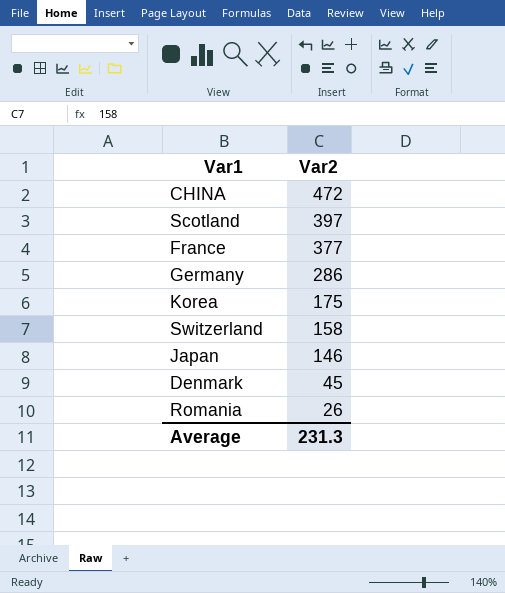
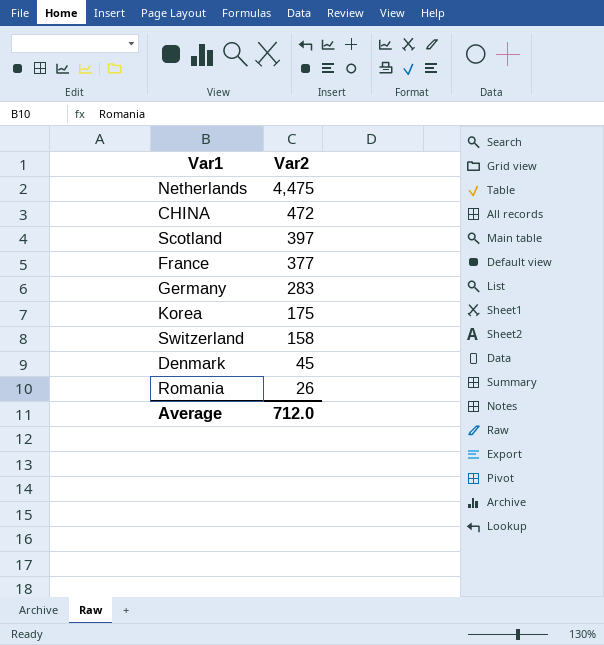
row Japan: 146 -> none
row Netherlands: none -> 4,475
Germany | Var2: 286 -> 283
Average | Var2: 231.3 -> 712.0

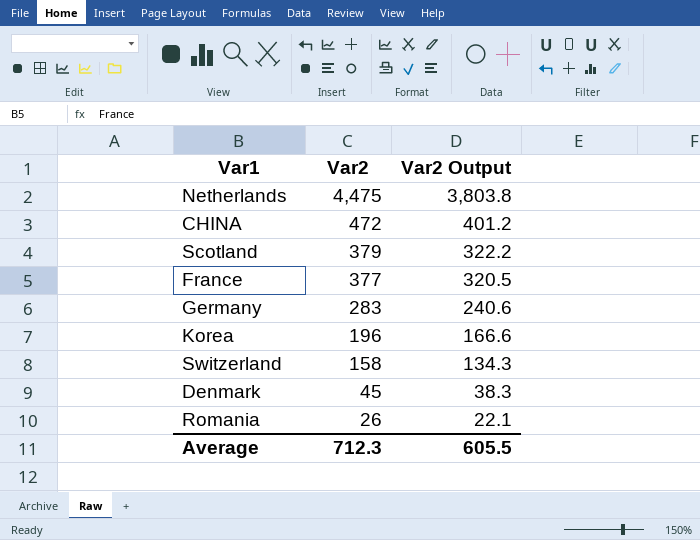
column Var2 Output | formula: none -> [Var2] * 0.85
Scotland | Var2: 397 -> 379
Korea | Var2: 175 -> 196
Average | Var2: 712.0 -> 712.3

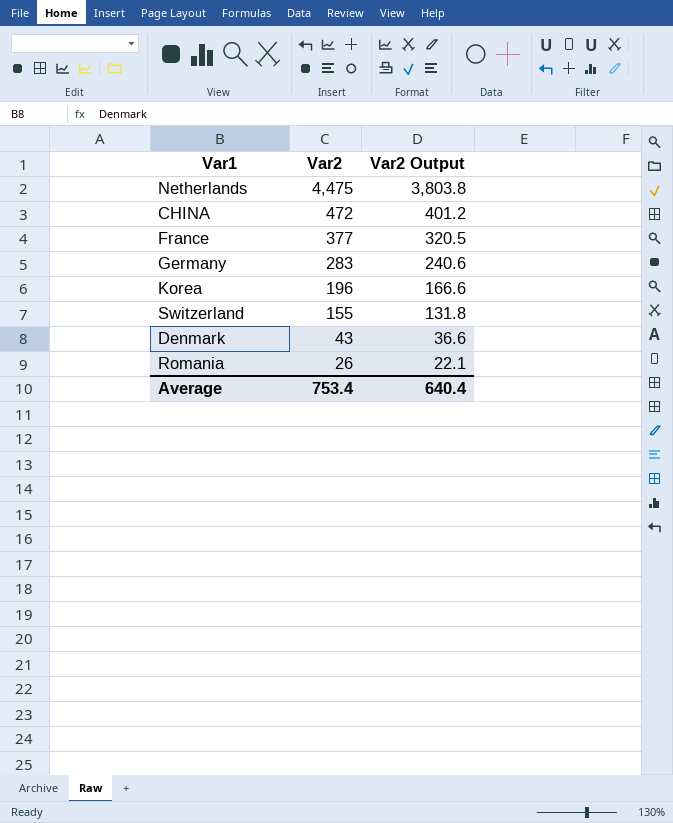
row Scotland: 379 | 322.2 -> none
Switzerland | Var2: 158 -> 155
Switzerland | Var2 Output: 134.3 -> 131.8
Denmark | Var2: 45 -> 43
Denmark | Var2 Output: 38.3 -> 36.6
Average | Var2: 712.3 -> 753.4
Average | Var2 Output: 605.5 -> 640.4

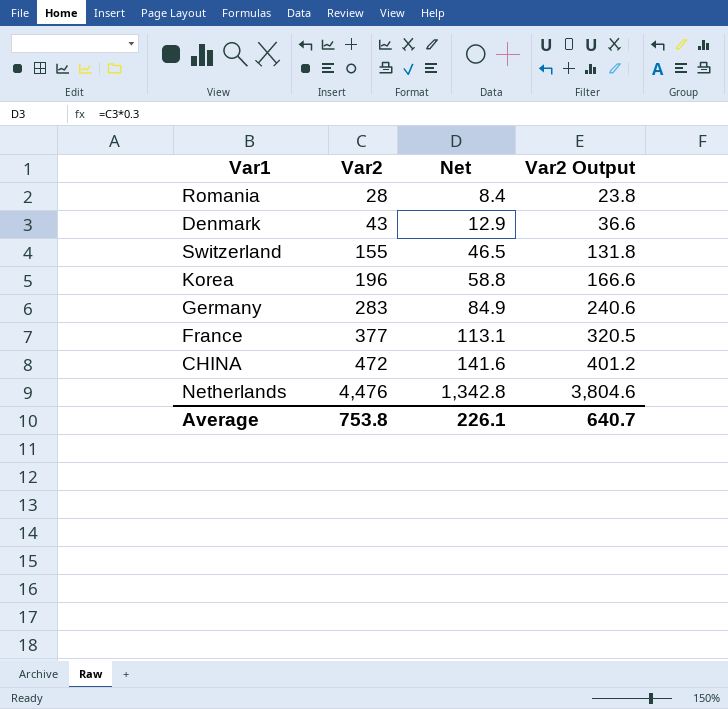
row order: Var2 descending -> Var2 ascending
column Net | formula: none -> [Var2] * 0.3
Romania | Var2: 26 -> 28
Romania | Var2 Output: 22.1 -> 23.8
Netherlands | Var2: 4,475 -> 4,476
Netherlands | Var2 Output: 3,803.8 -> 3,804.6
Average | Var2: 753.4 -> 753.8
Average | Var2 Output: 640.4 -> 640.7

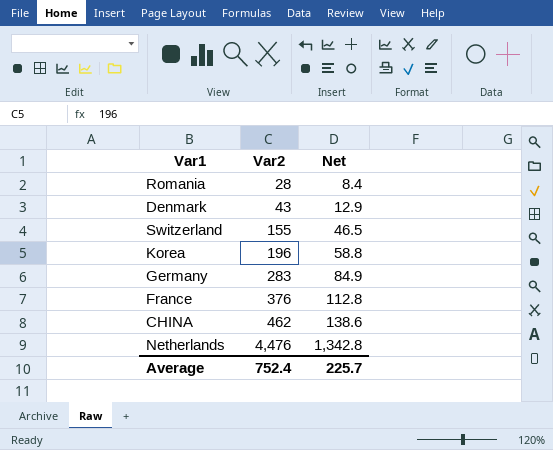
column Var2 Output | formula: [Var2] * 0.85 -> none
France | Var2: 377 -> 376
France | Net: 113.1 -> 112.8
CHINA | Var2: 472 -> 462
CHINA | Net: 141.6 -> 138.6
Average | Var2: 753.8 -> 752.4
Average | Net: 226.1 -> 225.7

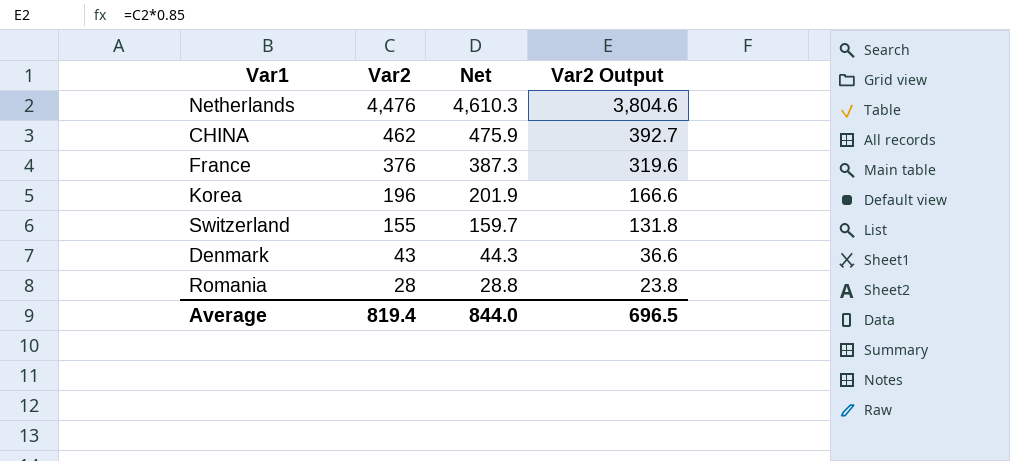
row order: Var2 ascending -> Var2 descending
column Net | formula: [Var2] * 0.3 -> [Var2] * 1.03
column Var2 Output | formula: none -> [Var2] * 0.85
row Germany: 283 | 84.9 -> none
Average | Var2: 752.4 -> 819.4
Average | Net: 225.7 -> 844.0

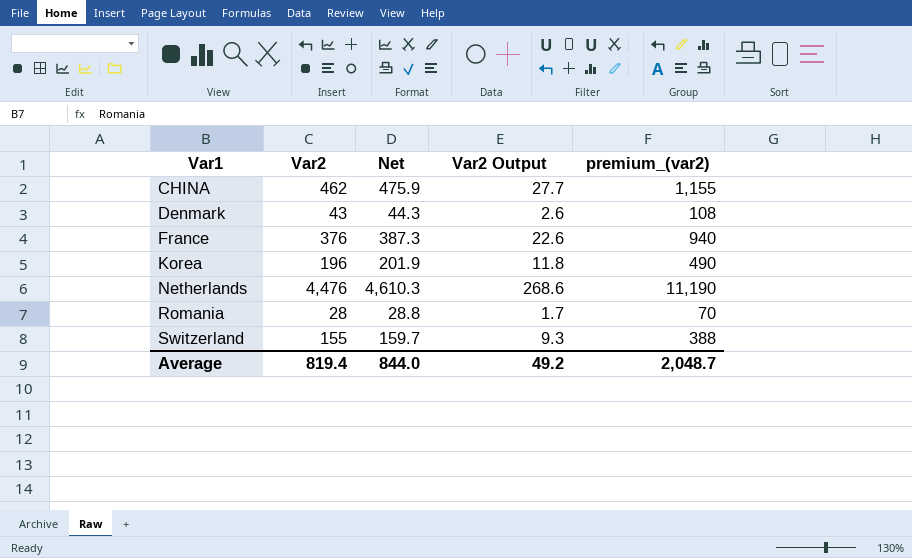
row order: Var2 descending -> Var1 ascending
column Var2 Output | formula: [Var2] * 0.85 -> [Var2] * 0.06
column premium_(var2) | formula: none -> [Var2] * 2.5
Average | Var2 Output: 696.5 -> 49.2

